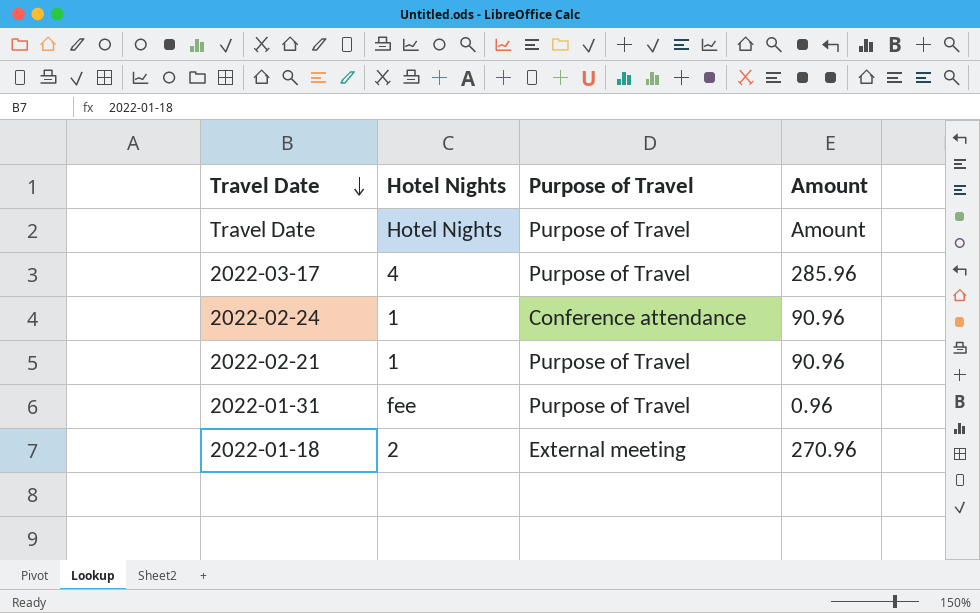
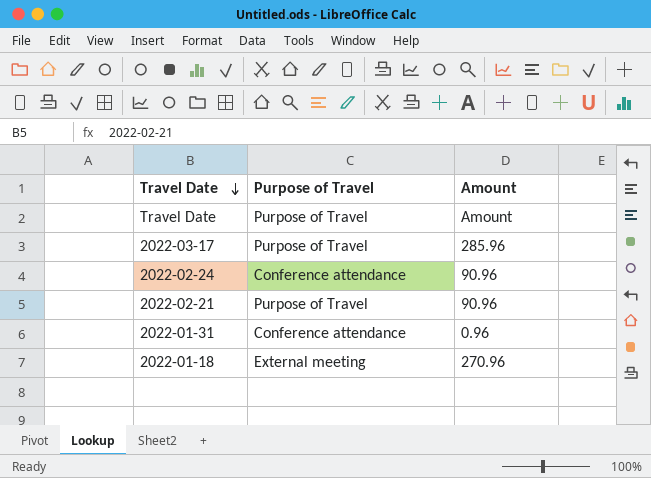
column Hotel Nights | position: 2 -> none
2022-01-31 | Purpose of Travel: Purpose of Travel -> Conference attendance

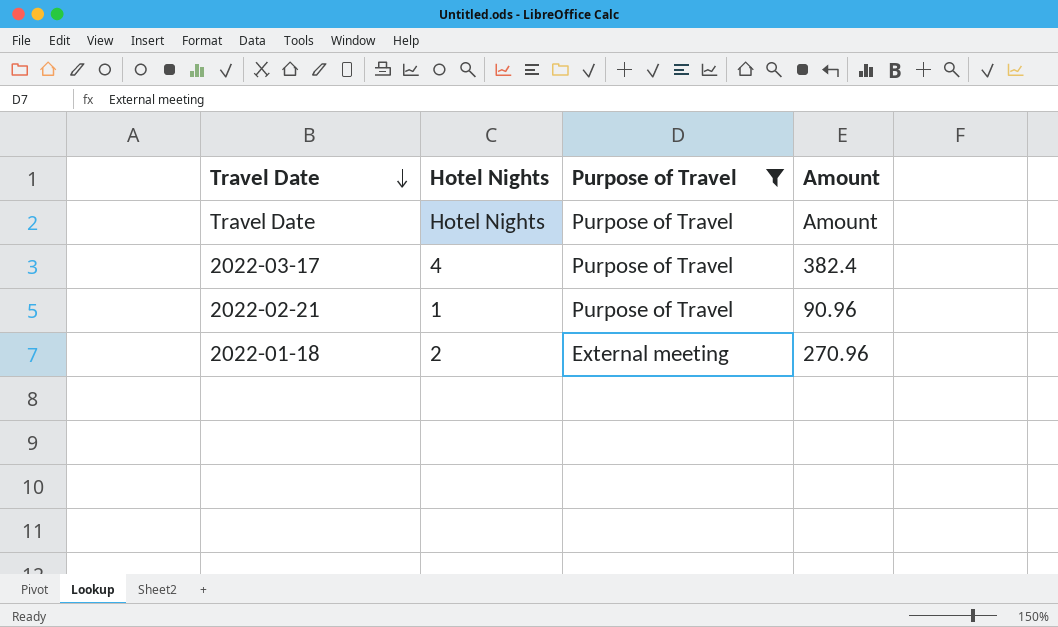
filter: none -> Purpose of Travel != Conference attendance
column Hotel Nights | position: none -> 2
2022-03-17 | Amount: 285.96 -> 382.4

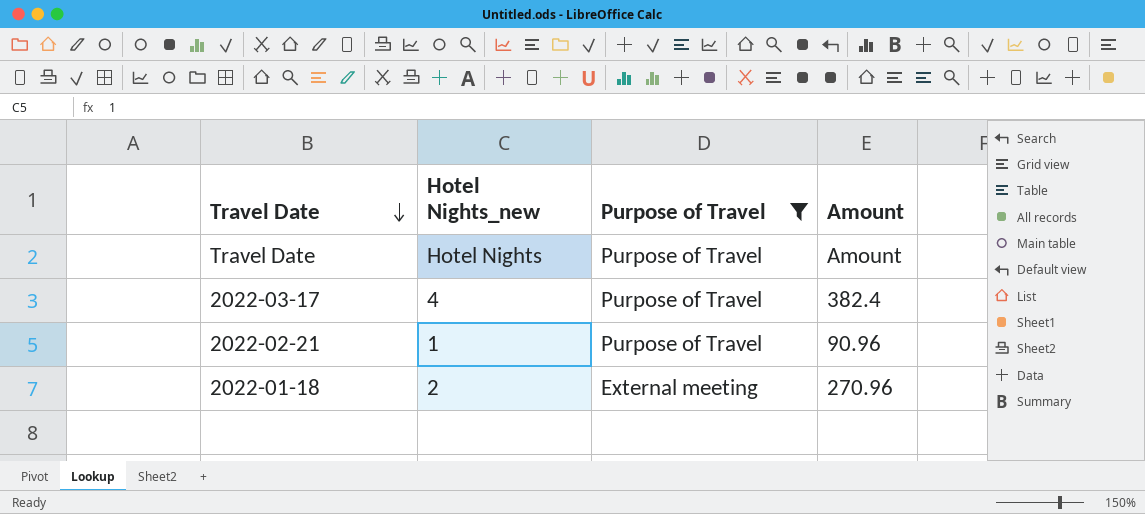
column name: Hotel Nights -> Hotel Nights_new

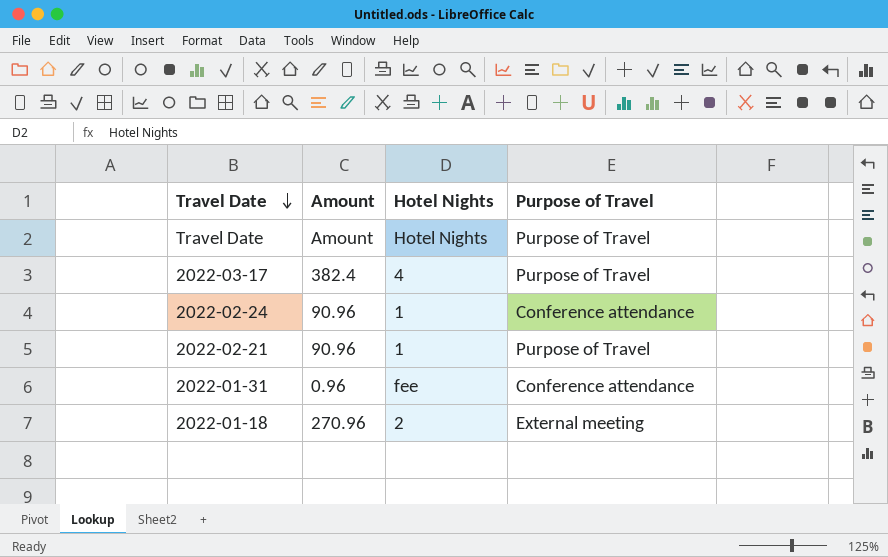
filter: Purpose of Travel != Conference attendance -> none
column Amount | position: 4 -> 2
column name: Hotel Nights_new -> Hotel Nights

